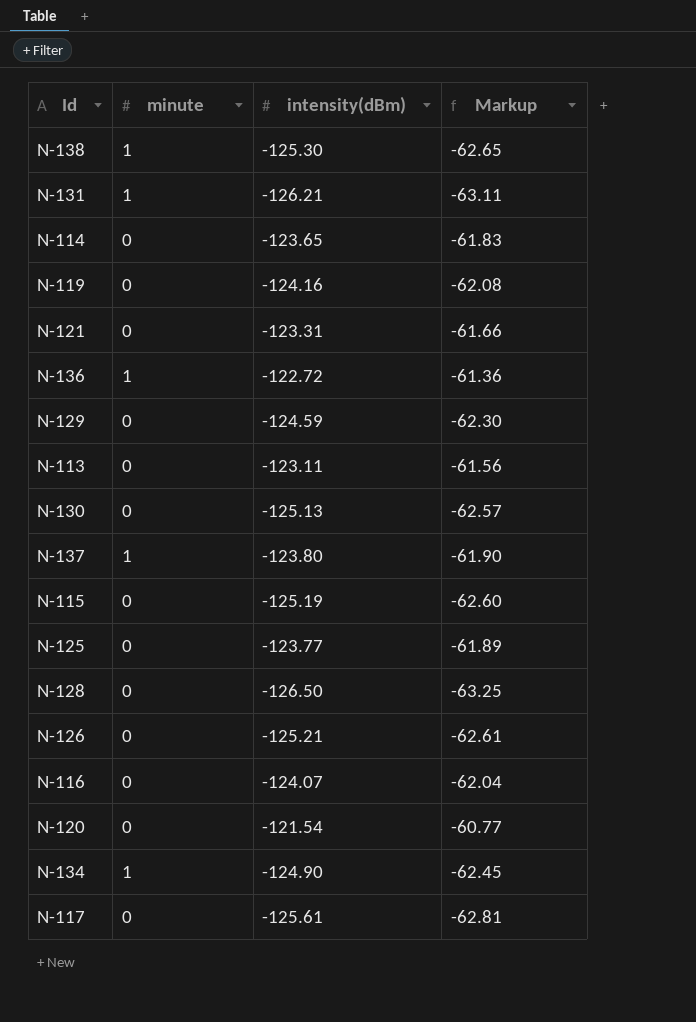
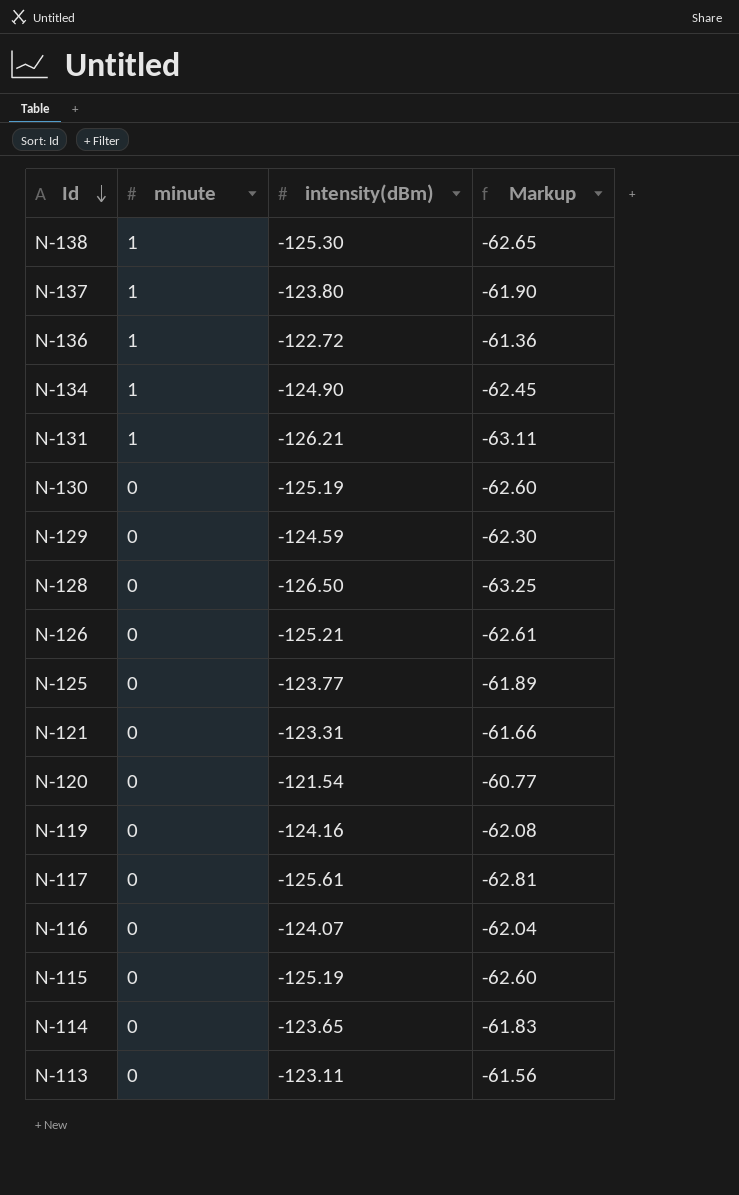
row order: none -> Id descending
N-130 | intensity(dBm): -125.13 -> -125.19
N-130 | Markup: -62.57 -> -62.60

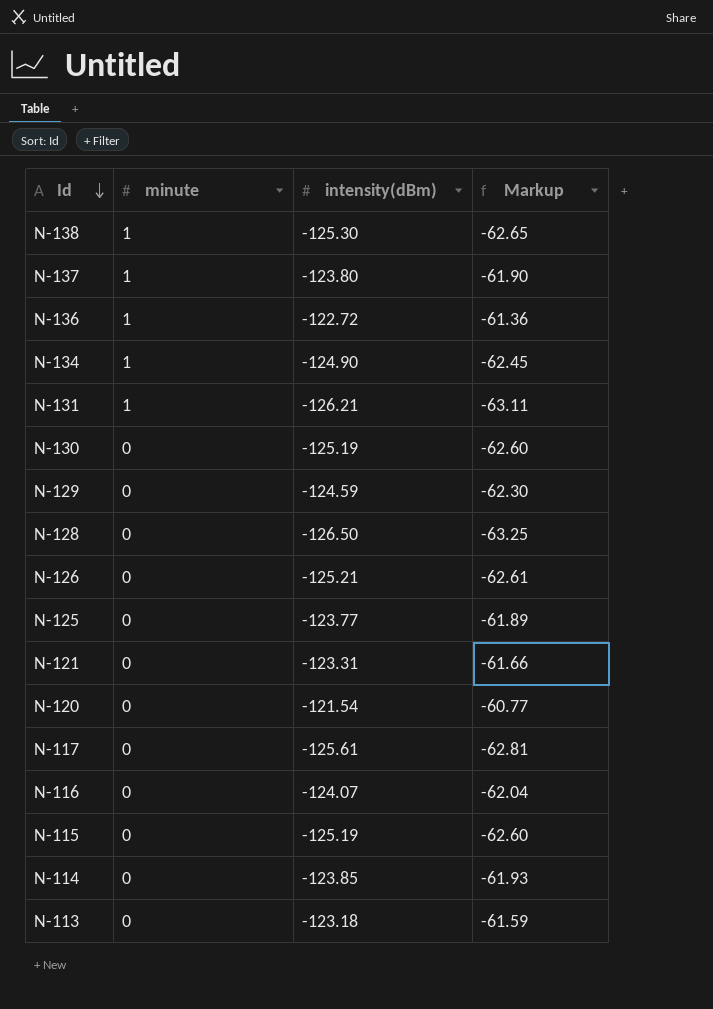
row N-119: 0 | -124.16 | -62.08 -> none
N-114 | intensity(dBm): -123.65 -> -123.85
N-114 | Markup: -61.83 -> -61.93
N-113 | intensity(dBm): -123.11 -> -123.18
N-113 | Markup: -61.56 -> -61.59

